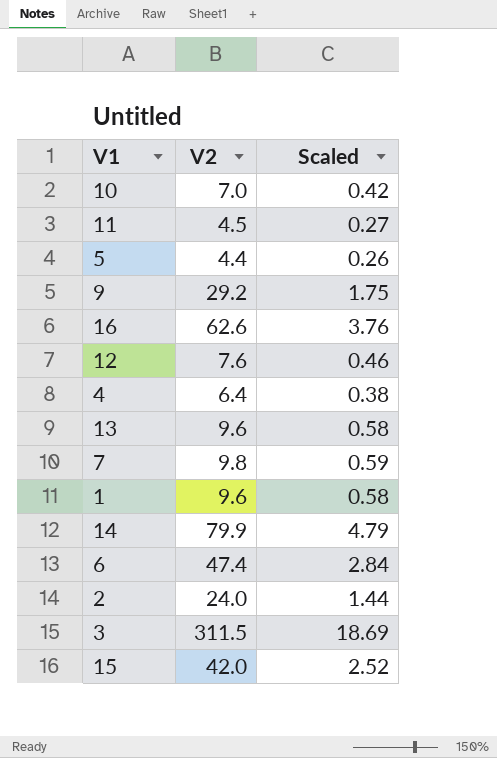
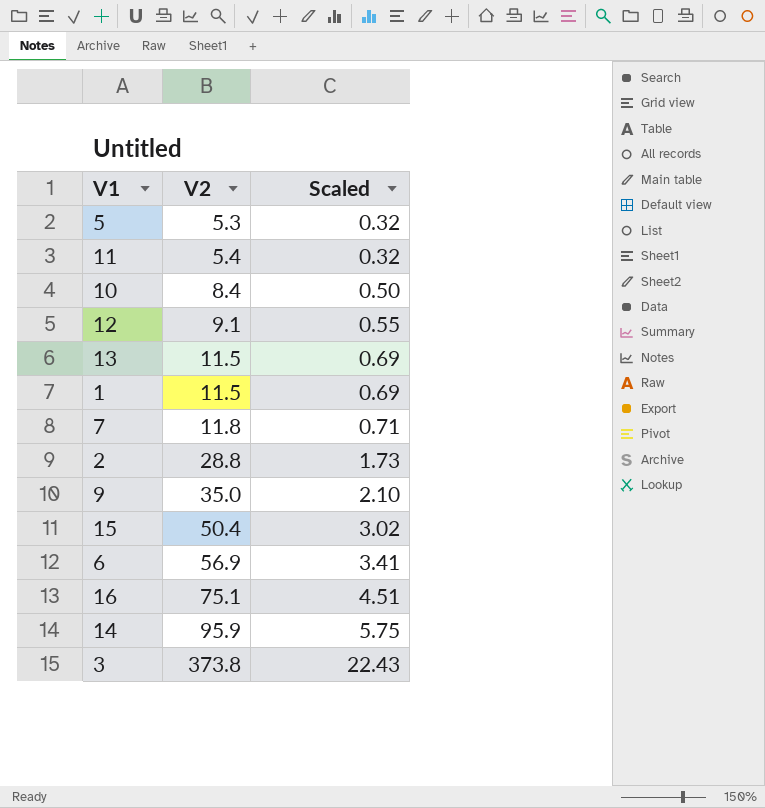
row order: none -> V2 ascending
row 4: 6.4 | 0.38 -> none
5 | V2: 4.4 -> 5.3
5 | Scaled: 0.26 -> 0.32
11 | V2: 4.5 -> 5.4
11 | Scaled: 0.27 -> 0.32
10 | V2: 7.0 -> 8.4
10 | Scaled: 0.42 -> 0.50
12 | V2: 7.6 -> 9.1
12 | Scaled: 0.46 -> 0.55
13 | V2: 9.6 -> 11.5
13 | Scaled: 0.58 -> 0.69
1 | V2: 9.6 -> 11.5
1 | Scaled: 0.58 -> 0.69
7 | V2: 9.8 -> 11.8
7 | Scaled: 0.59 -> 0.71
2 | V2: 24.0 -> 28.8
2 | Scaled: 1.44 -> 1.73
9 | V2: 29.2 -> 35.0
9 | Scaled: 1.75 -> 2.10
15 | V2: 42.0 -> 50.4
15 | Scaled: 2.52 -> 3.02
6 | V2: 47.4 -> 56.9
6 | Scaled: 2.84 -> 3.41
16 | V2: 62.6 -> 75.1
16 | Scaled: 3.76 -> 4.51
14 | V2: 79.9 -> 95.9
14 | Scaled: 4.79 -> 5.75
3 | V2: 311.5 -> 373.8
3 | Scaled: 18.69 -> 22.43

